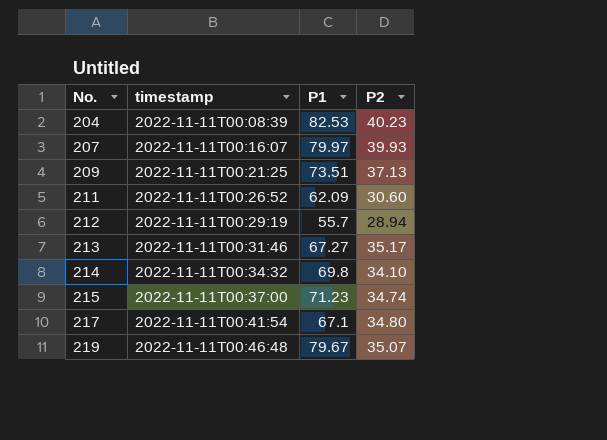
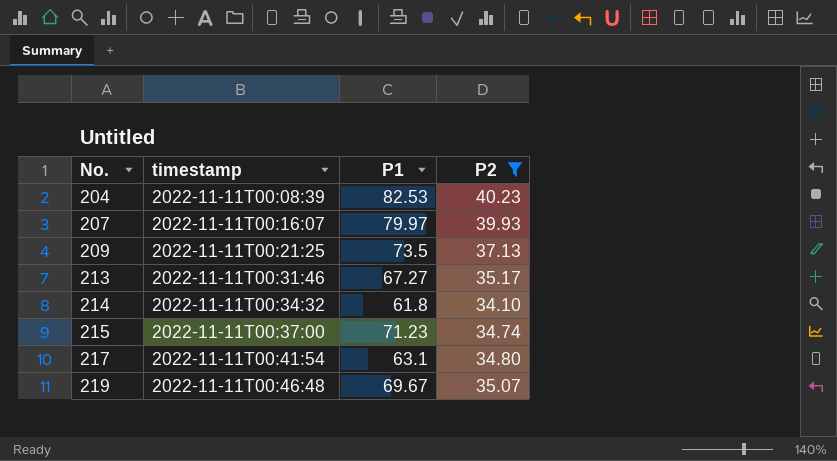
filter: none -> P2 >= 34.10
209 | P1: 73.51 -> 73.5
214 | P1: 69.8 -> 61.8
217 | P1: 67.1 -> 63.1
219 | P1: 79.67 -> 69.67

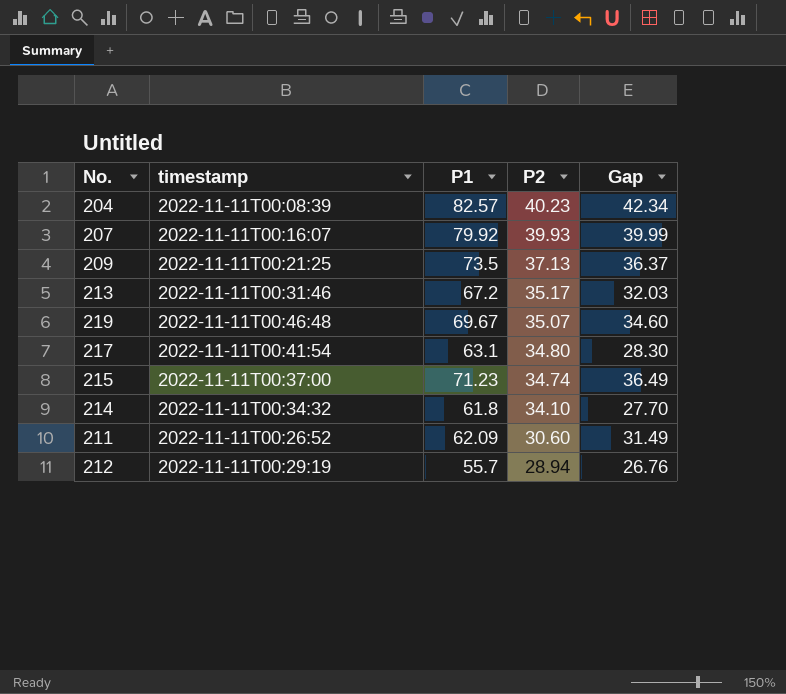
filter: P2 >= 34.10 -> none
row order: No. ascending -> P2 descending
column Gap | formula: none -> [P1] - [P2]
204 | P1: 82.53 -> 82.57
207 | P1: 79.97 -> 79.92
213 | P1: 67.27 -> 67.2

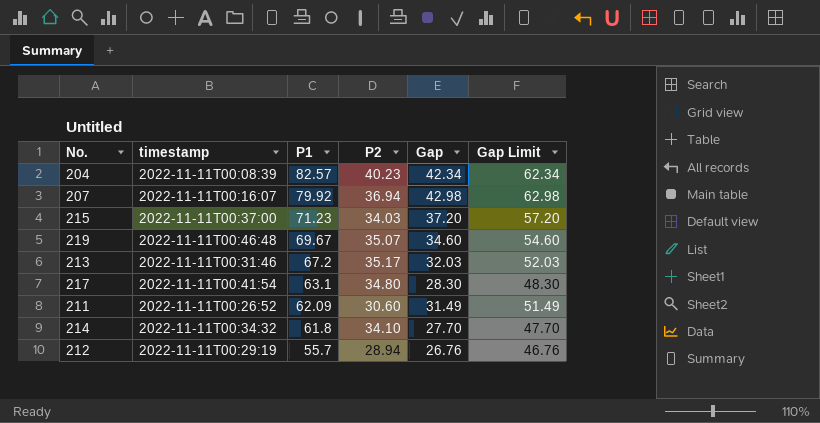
row order: P2 descending -> P1 descending
column Gap Limit | formula: none -> [Gap] + 20
row 209: 2022-11-11T00:21:25 | 73.5 | 37.13 | 36.37 -> none
207 | P2: 39.93 -> 36.94
207 | Gap: 39.99 -> 42.98
215 | P2: 34.74 -> 34.03
215 | Gap: 36.49 -> 37.20

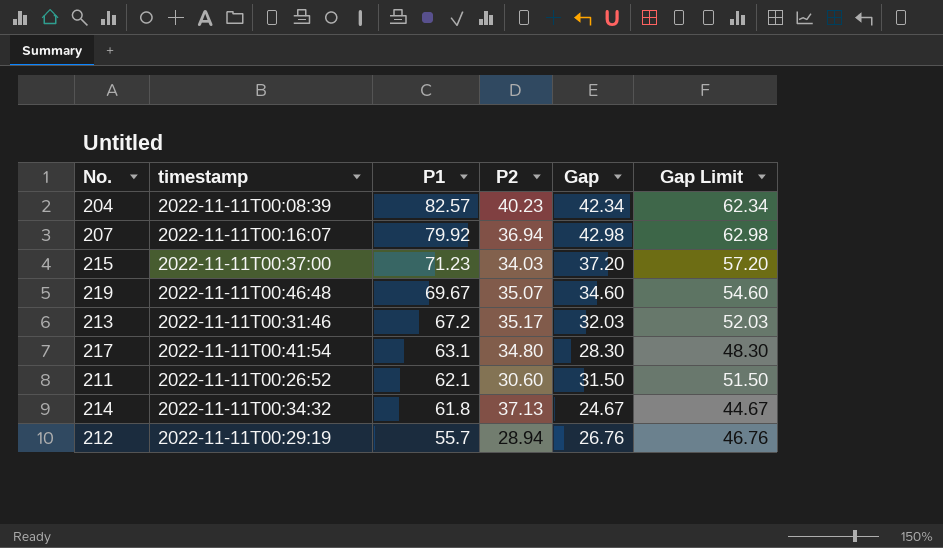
211 | P1: 62.09 -> 62.1
211 | Gap: 31.49 -> 31.50
211 | Gap Limit: 51.49 -> 51.50
214 | P2: 34.10 -> 37.13
214 | Gap: 27.70 -> 24.67
214 | Gap Limit: 47.70 -> 44.67

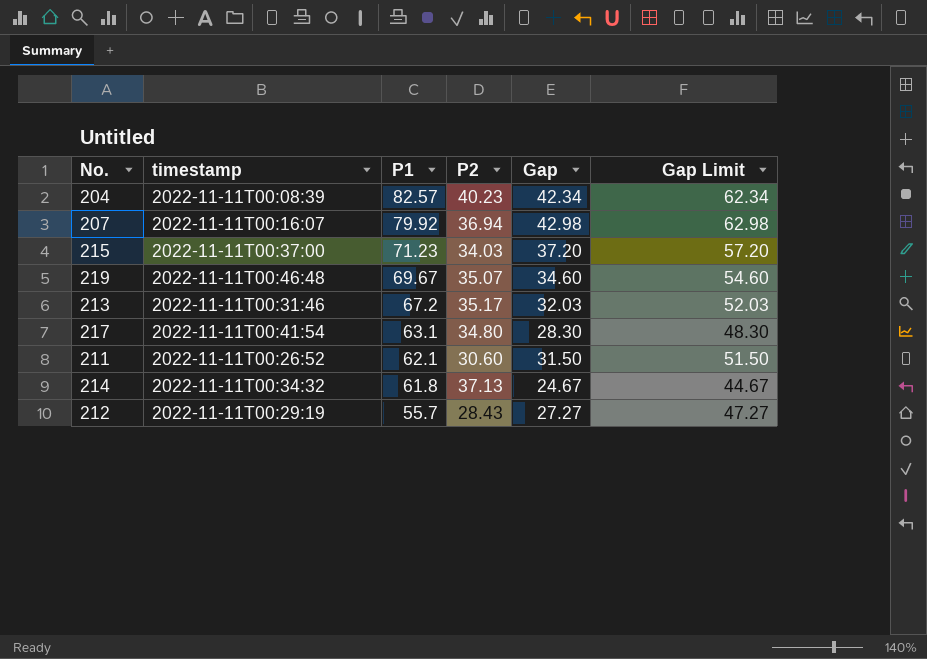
212 | P2: 28.94 -> 28.43
212 | Gap: 26.76 -> 27.27
212 | Gap Limit: 46.76 -> 47.27

